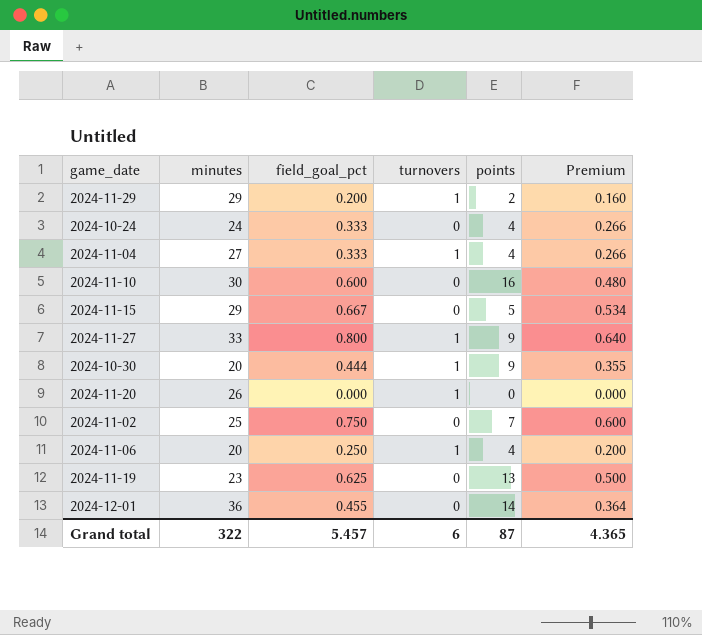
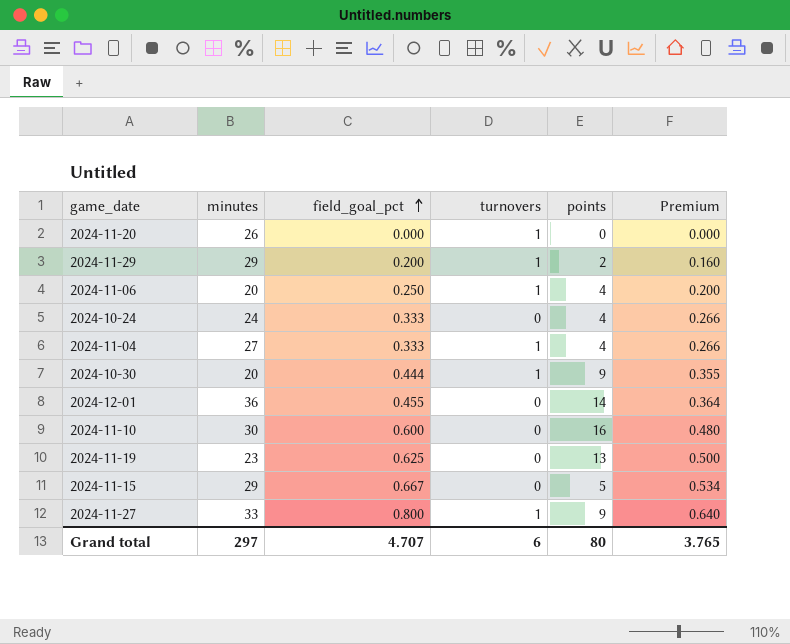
row order: none -> field_goal_pct ascending
row 2024-11-02: 25 | 0.750 | 0 | 7 | 0.600 -> none
Grand total | minutes: 322 -> 297
Grand total | field_goal_pct: 5.457 -> 4.707
Grand total | points: 87 -> 80
Grand total | Premium: 4.365 -> 3.765

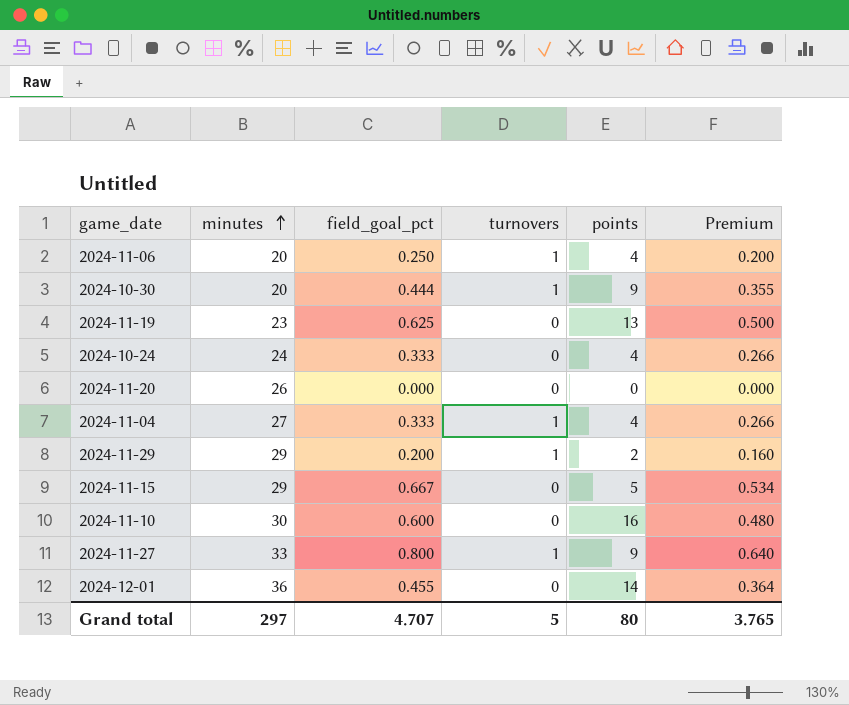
row order: field_goal_pct ascending -> minutes ascending
2024-11-20 | turnovers: 1 -> 0
Grand total | turnovers: 6 -> 5

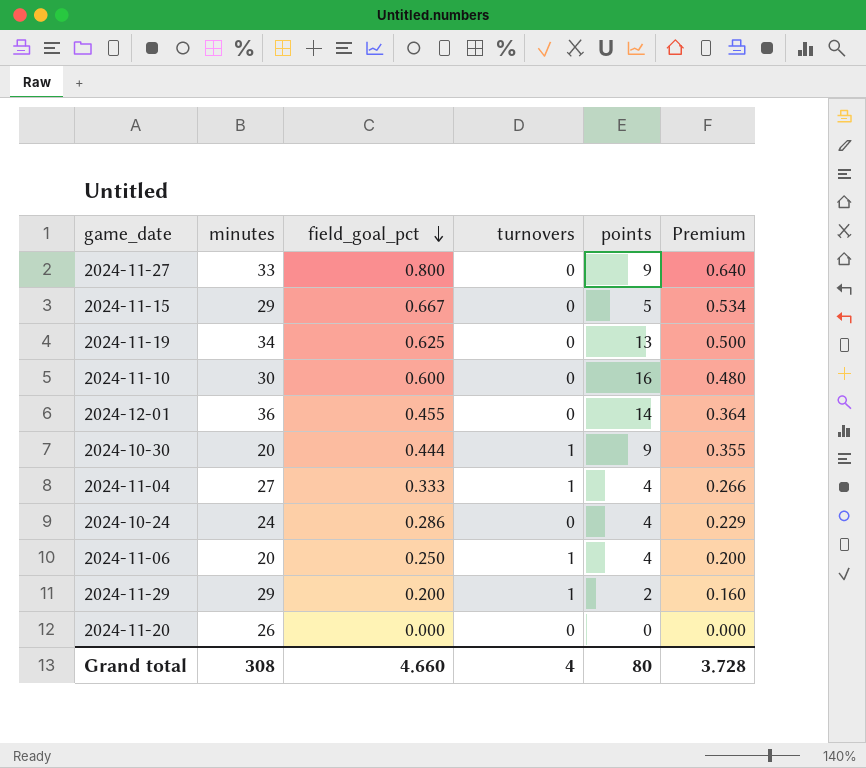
row order: minutes ascending -> field_goal_pct descending
2024-11-27 | turnovers: 1 -> 0
2024-11-19 | minutes: 23 -> 34
2024-10-24 | field_goal_pct: 0.333 -> 0.286
2024-10-24 | Premium: 0.266 -> 0.229
Grand total | minutes: 297 -> 308
Grand total | field_goal_pct: 4.707 -> 4.660
Grand total | turnovers: 5 -> 4
Grand total | Premium: 3.765 -> 3.728

